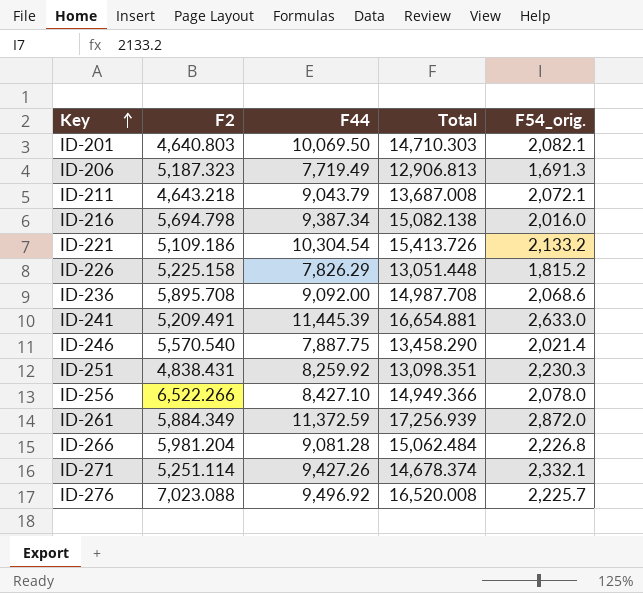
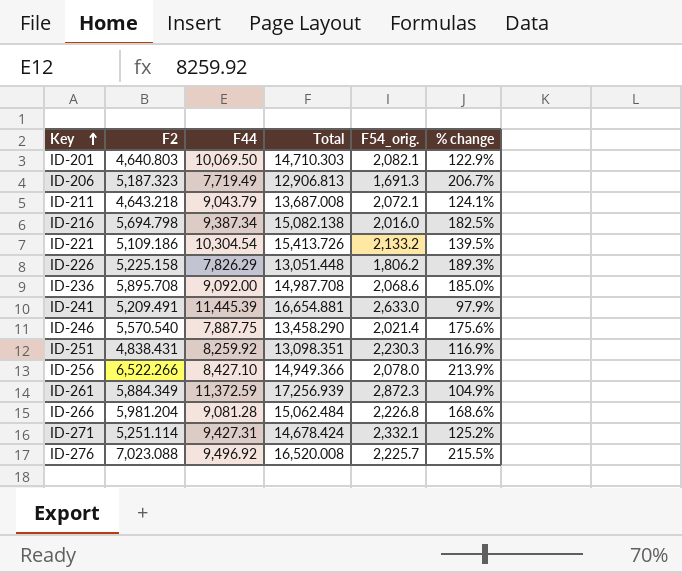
column % change | formula: none -> ([F2] - [F54_orig.]) / [F54_orig.]
ID-226 | F54_orig.: 1,815.2 -> 1,806.2
ID-261 | F54_orig.: 2,872.0 -> 2,872.3
ID-271 | F44: 9,427.26 -> 9,427.31
ID-271 | Total: 14,678.374 -> 14,678.424

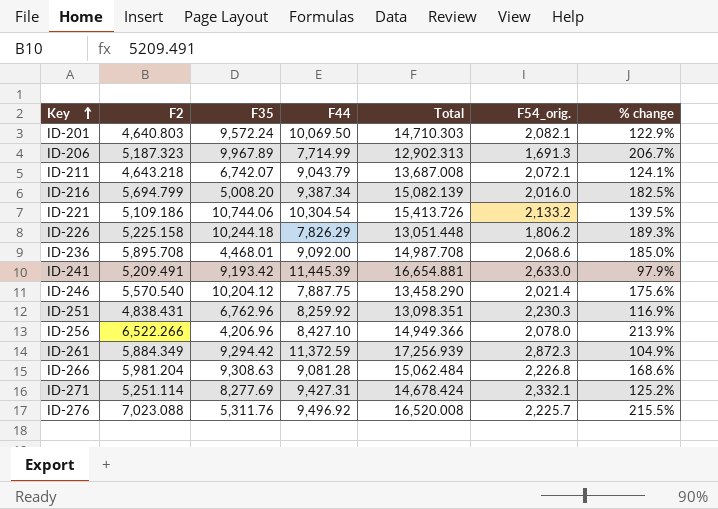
column F35 | position: none -> 3
ID-206 | F44: 7,719.49 -> 7,714.99
ID-206 | Total: 12,906.813 -> 12,902.313
ID-216 | F2: 5,694.798 -> 5,694.799
ID-216 | Total: 15,082.138 -> 15,082.139

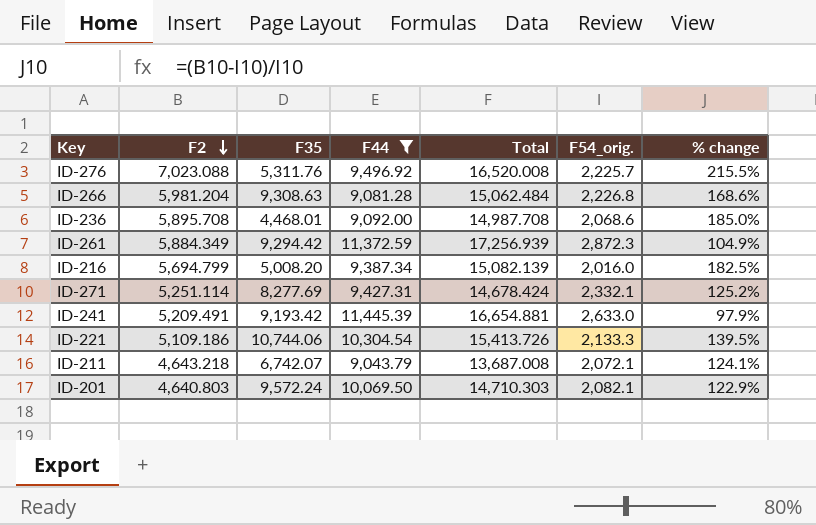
filter: none -> F44 >= 9,043.79
row order: Key ascending -> F2 descending
ID-221 | F54_orig.: 2,133.2 -> 2,133.3

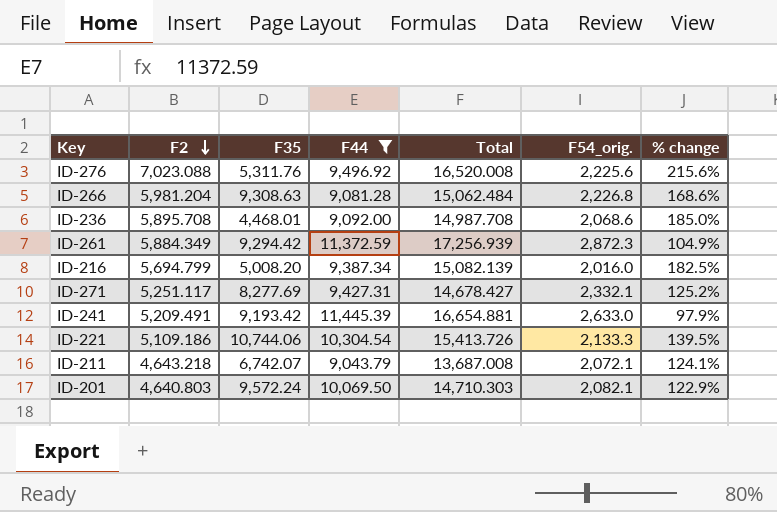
ID-276 | F54_orig.: 2,225.7 -> 2,225.6
ID-276 | % change: 215.5% -> 215.6%
ID-271 | F2: 5,251.114 -> 5,251.117
ID-271 | Total: 14,678.424 -> 14,678.427

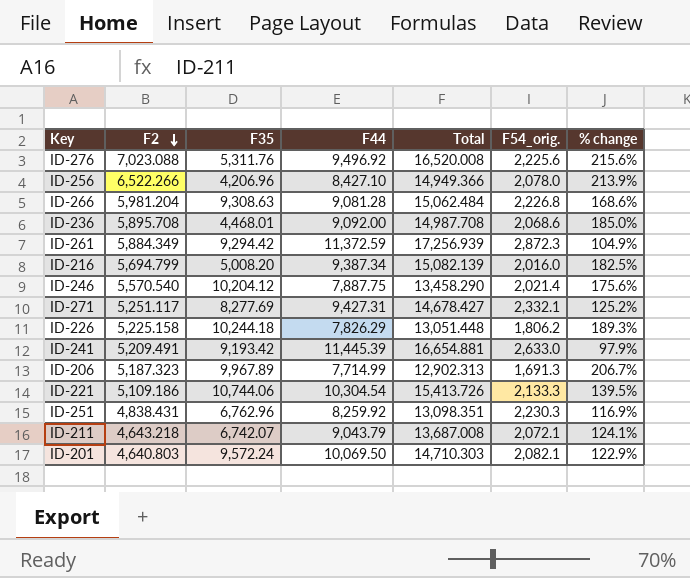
filter: F44 >= 9,043.79 -> none

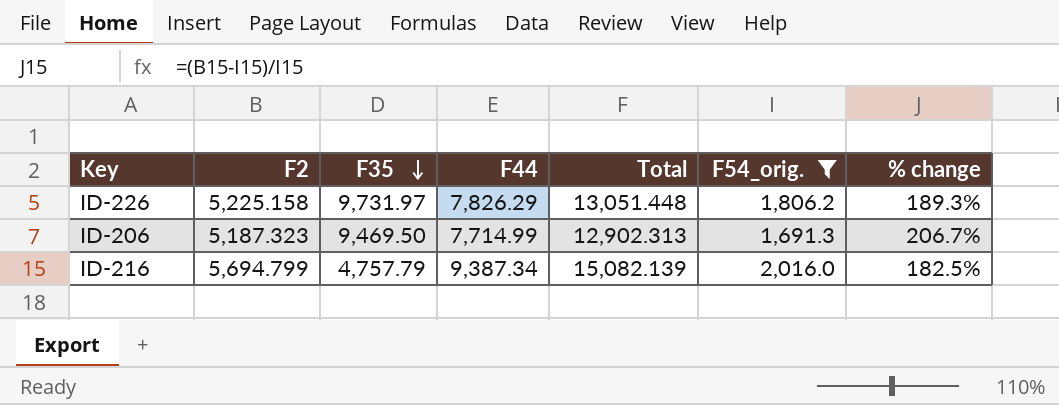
filter: none -> F54_orig. <= 2,016.0
row order: F2 descending -> F35 descending
ID-226 | F35: 10,244.18 -> 9,731.97
ID-206 | F35: 9,967.89 -> 9,469.50
ID-216 | F35: 5,008.20 -> 4,757.79

